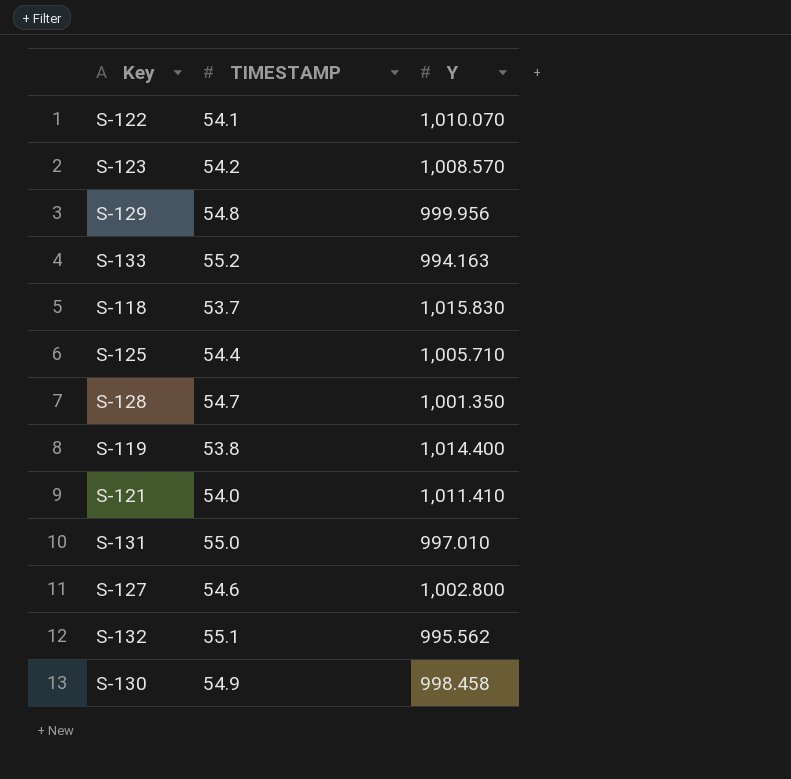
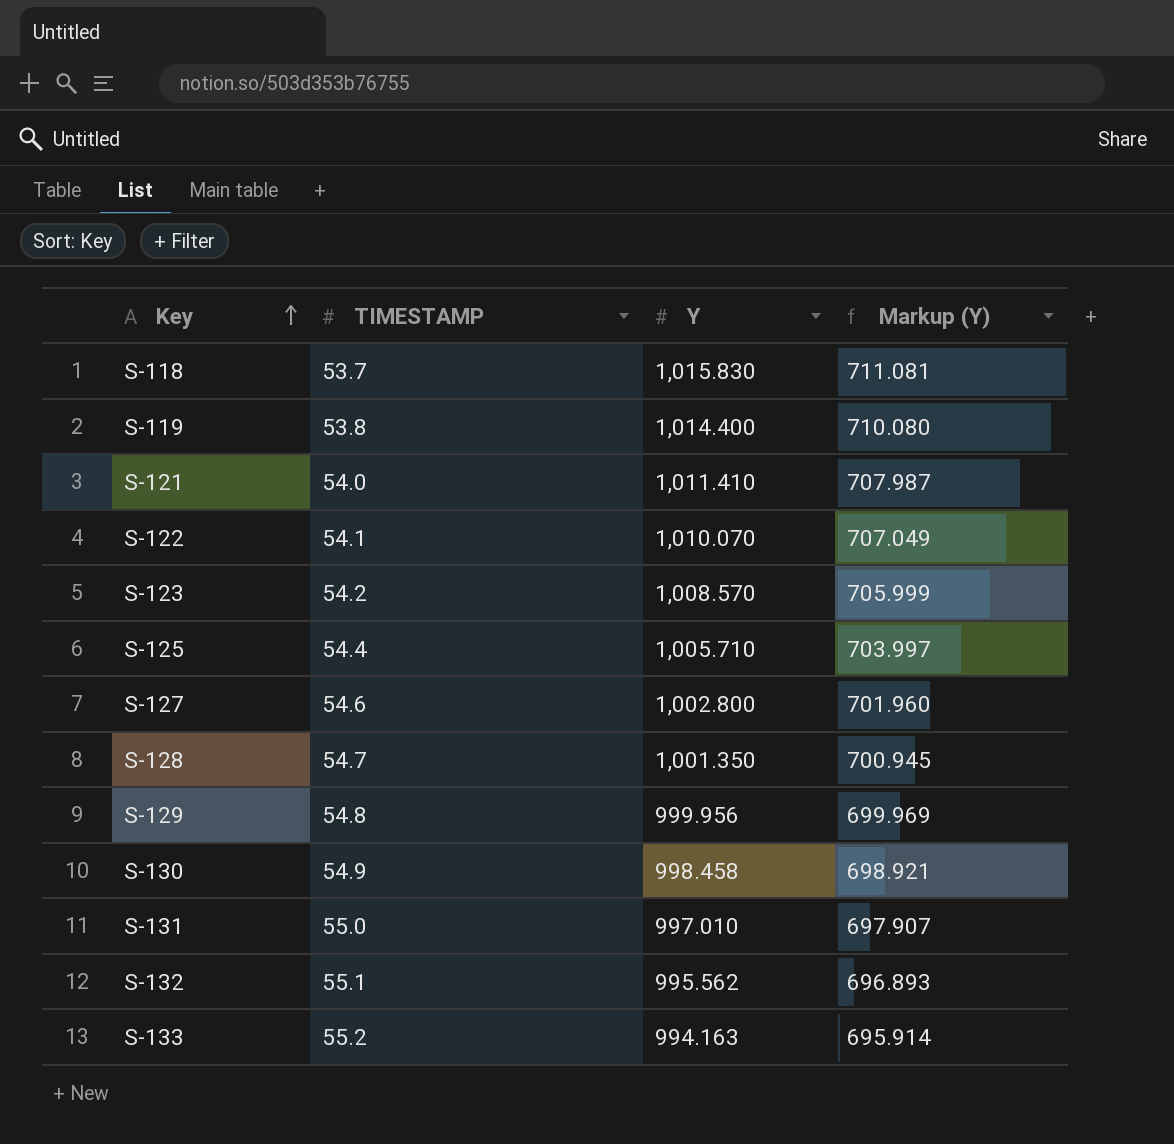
row order: none -> Key ascending
column Markup (Y) | formula: none -> [Y] * 0.7

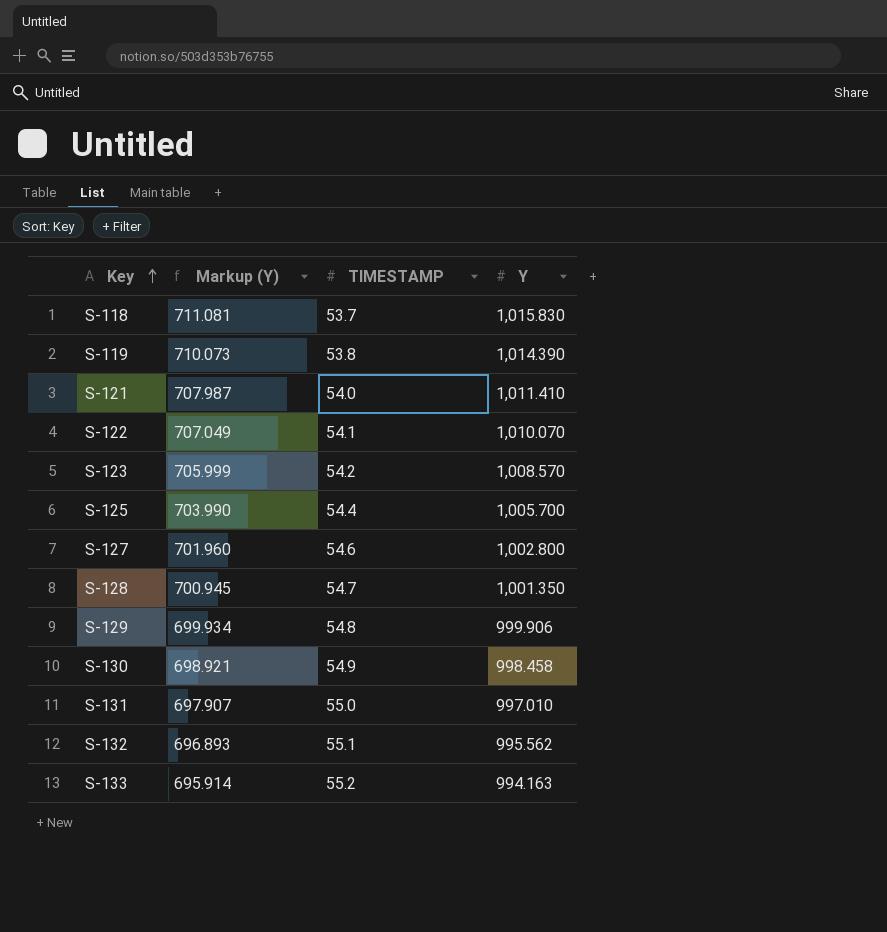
column Markup (Y) | position: 4 -> 2
S-119 | Markup (Y): 710.080 -> 710.073
S-119 | Y: 1,014.400 -> 1,014.390
S-125 | Markup (Y): 703.997 -> 703.990
S-125 | Y: 1,005.710 -> 1,005.700
S-129 | Markup (Y): 699.969 -> 699.934
S-129 | Y: 999.956 -> 999.906

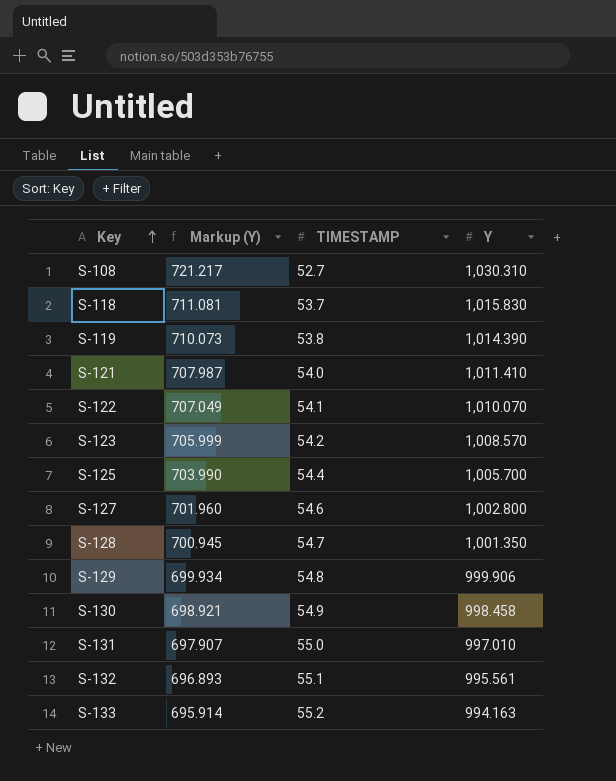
row S-108: none -> 721.217 | 52.7 | 1,030.310
S-132 | Y: 995.562 -> 995.561

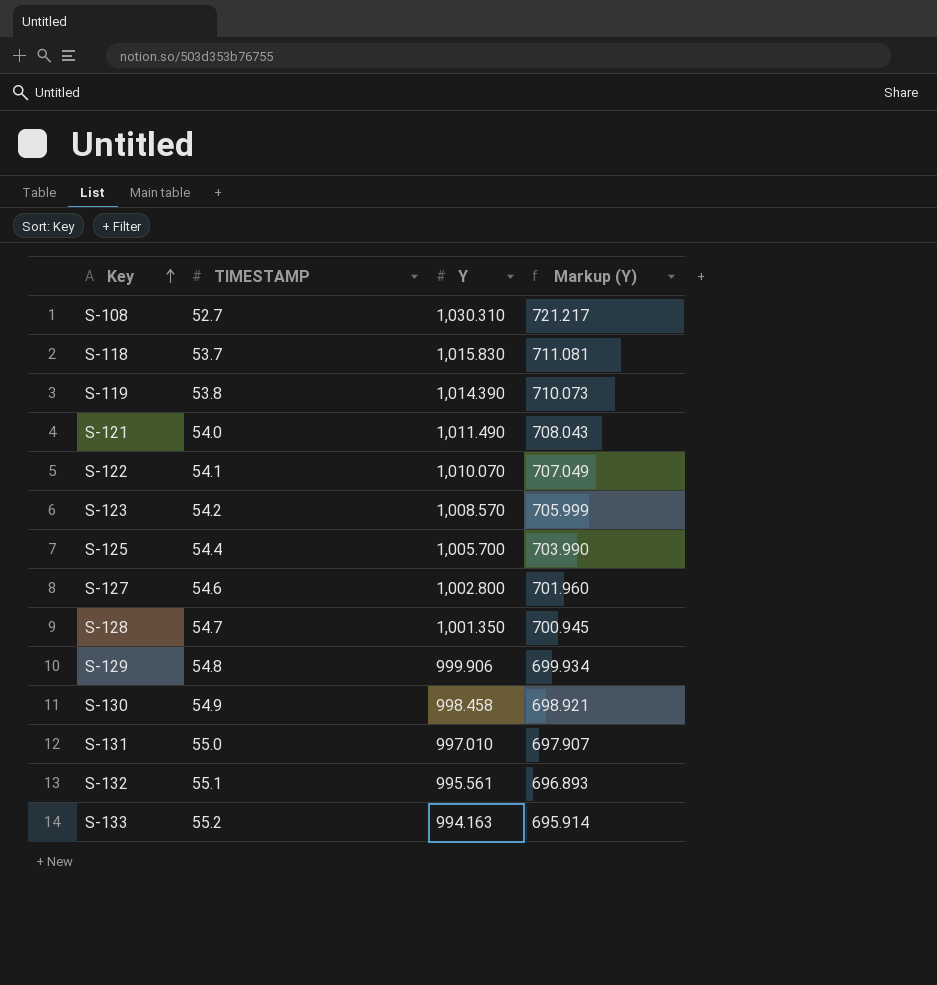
column Markup (Y) | position: 2 -> 4
S-121 | Y: 1,011.410 -> 1,011.490
S-121 | Markup (Y): 707.987 -> 708.043

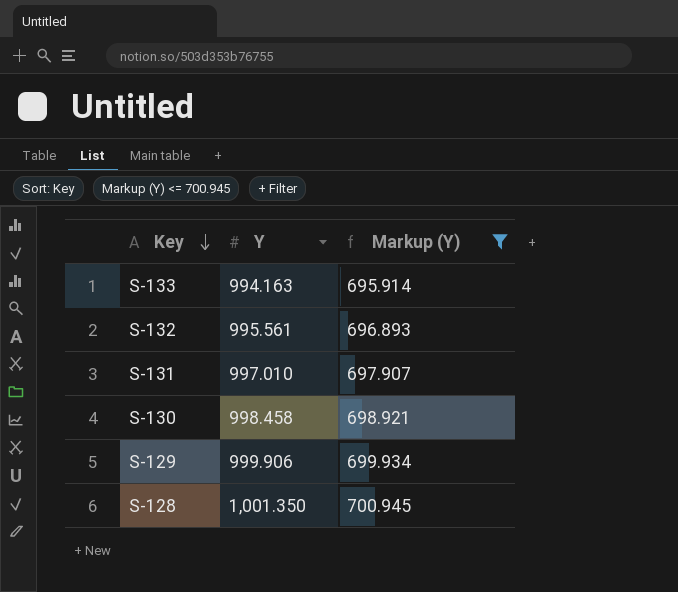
filter: none -> Markup (Y) <= 700.945
row order: Key ascending -> Key descending
column TIMESTAMP | position: 2 -> none

